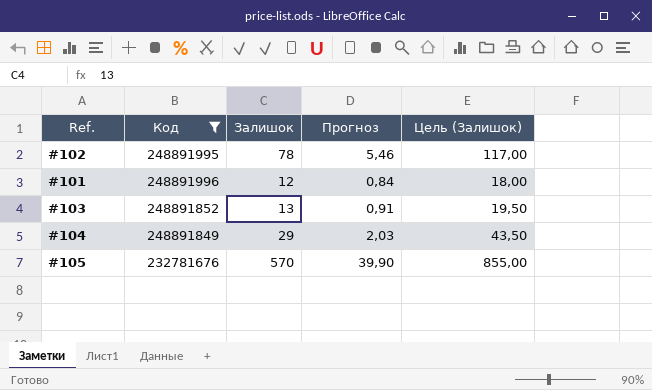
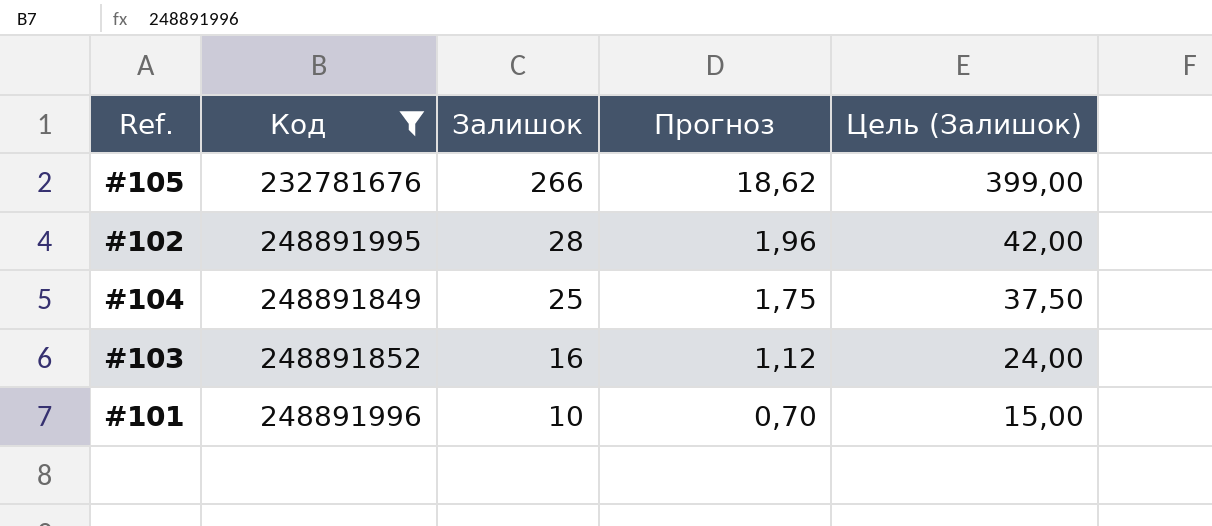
row order: none -> Залишок descending
#105 | Залишок: 570 -> 266
#105 | Прогноз: 39,90 -> 18,62
#105 | Цель (Залишок): 855,00 -> 399,00
#102 | Залишок: 78 -> 28
#102 | Прогноз: 5,46 -> 1,96
#102 | Цель (Залишок): 117,00 -> 42,00
#104 | Залишок: 29 -> 25
#104 | Прогноз: 2,03 -> 1,75
#104 | Цель (Залишок): 43,50 -> 37,50
#103 | Залишок: 13 -> 16
#103 | Прогноз: 0,91 -> 1,12
#103 | Цель (Залишок): 19,50 -> 24,00
#101 | Залишок: 12 -> 10
#101 | Прогноз: 0,84 -> 0,70
#101 | Цель (Залишок): 18,00 -> 15,00

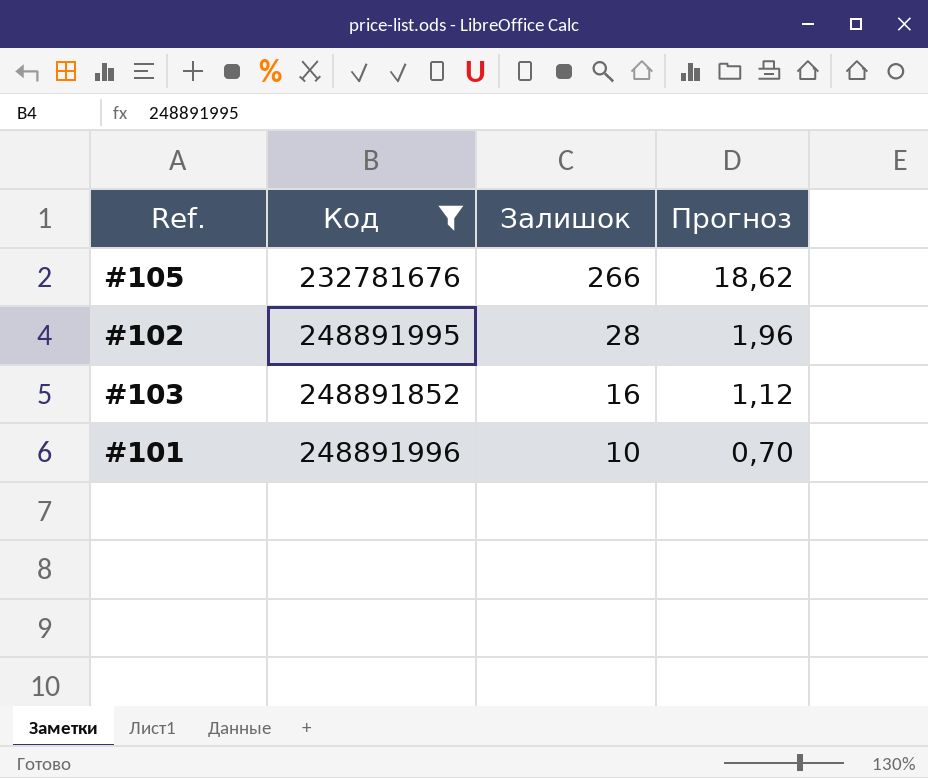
column Цель (Залишок) | formula: [Залишок] * 1,5 -> none
row #104: 248891849 | 25 | 1,75 | 37,50 -> none

